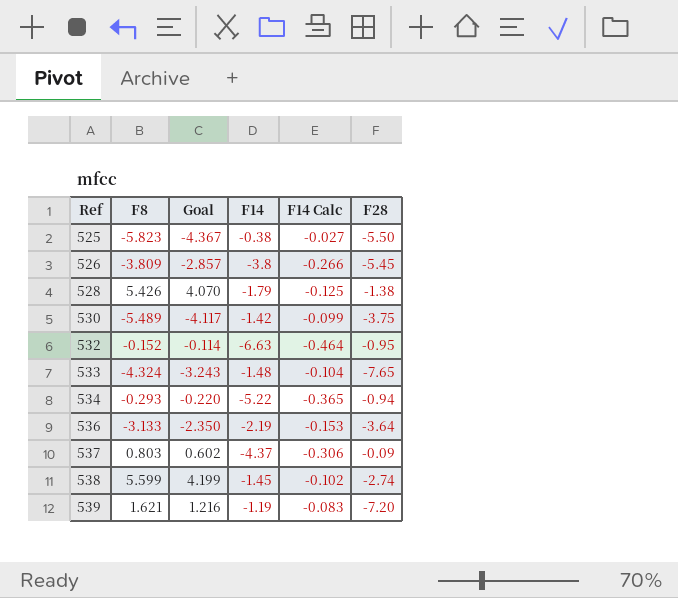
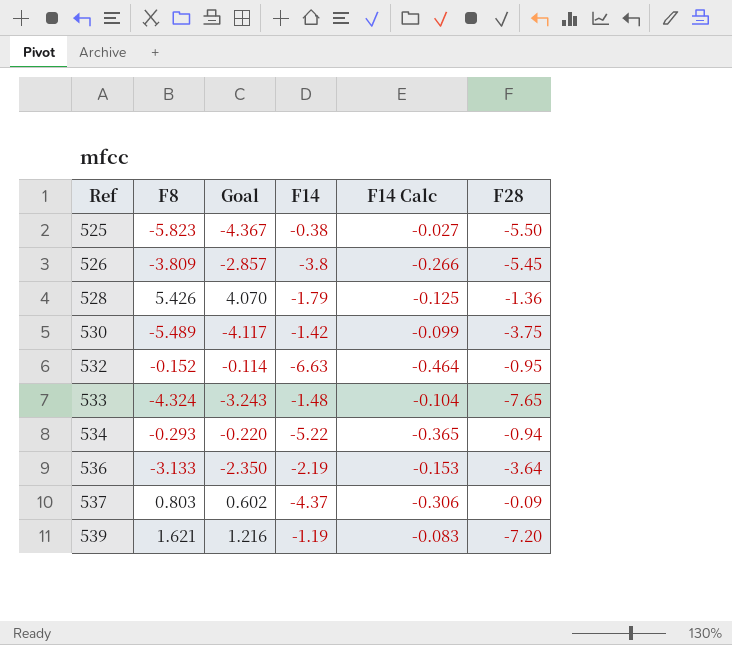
row 538: 5.599 | 4.199 | -1.45 | -0.102 | -2.74 -> none
528 | F28: -1.38 -> -1.36

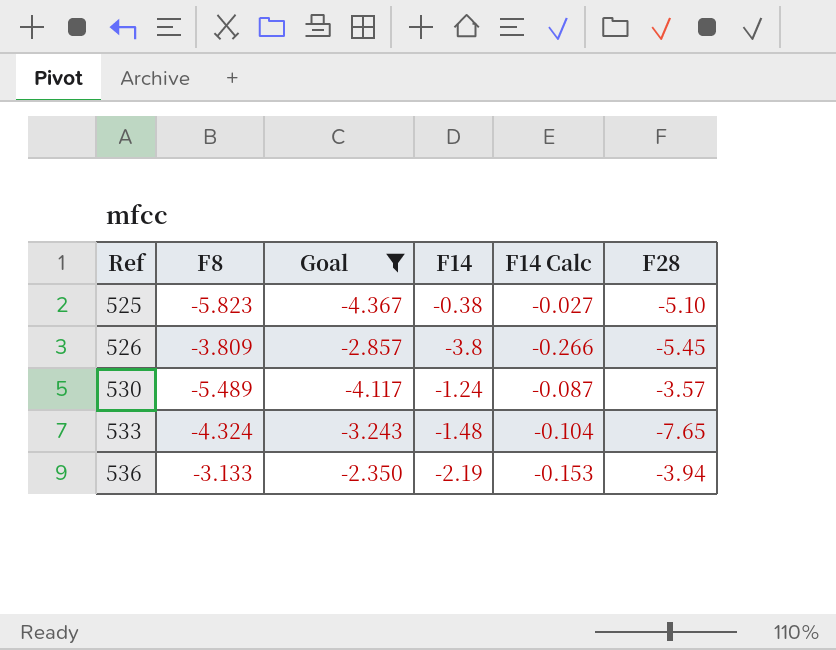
filter: none -> Goal <= -2.350
525 | F28: -5.50 -> -5.10
530 | F14: -1.42 -> -1.24
530 | F14 Calc: -0.099 -> -0.087
530 | F28: -3.75 -> -3.57
536 | F28: -3.64 -> -3.94

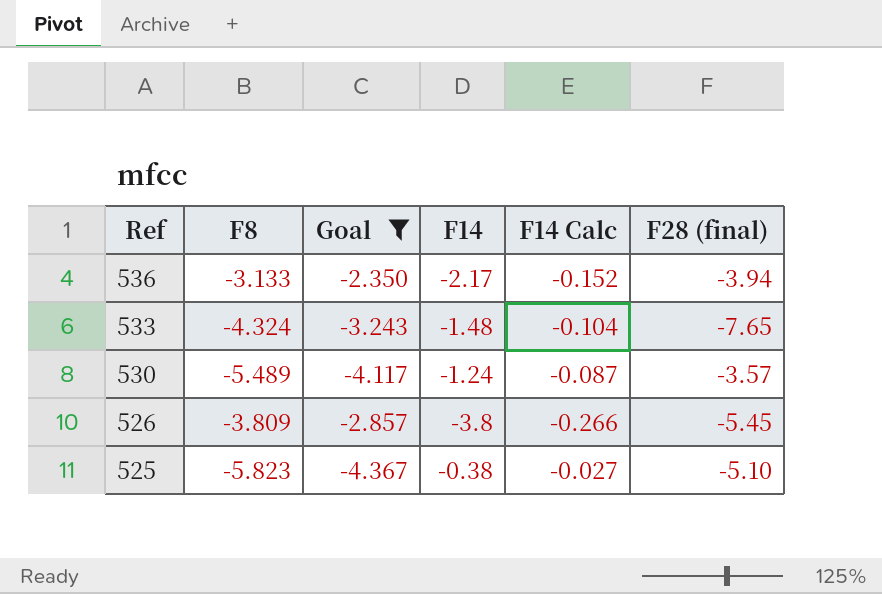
row order: Ref ascending -> Ref descending
column name: F28 -> F28 (final)
536 | F14: -2.19 -> -2.17
536 | F14 Calc: -0.153 -> -0.152

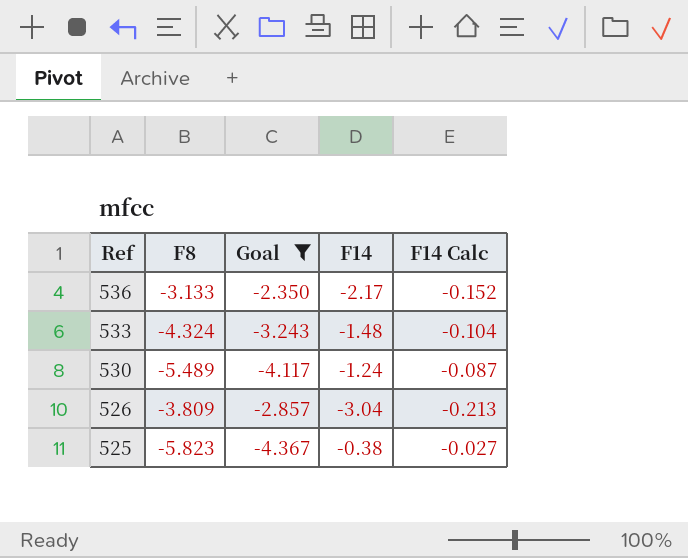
column F28 (final) | position: 6 -> none
526 | F14: -3.8 -> -3.04
526 | F14 Calc: -0.266 -> -0.213

